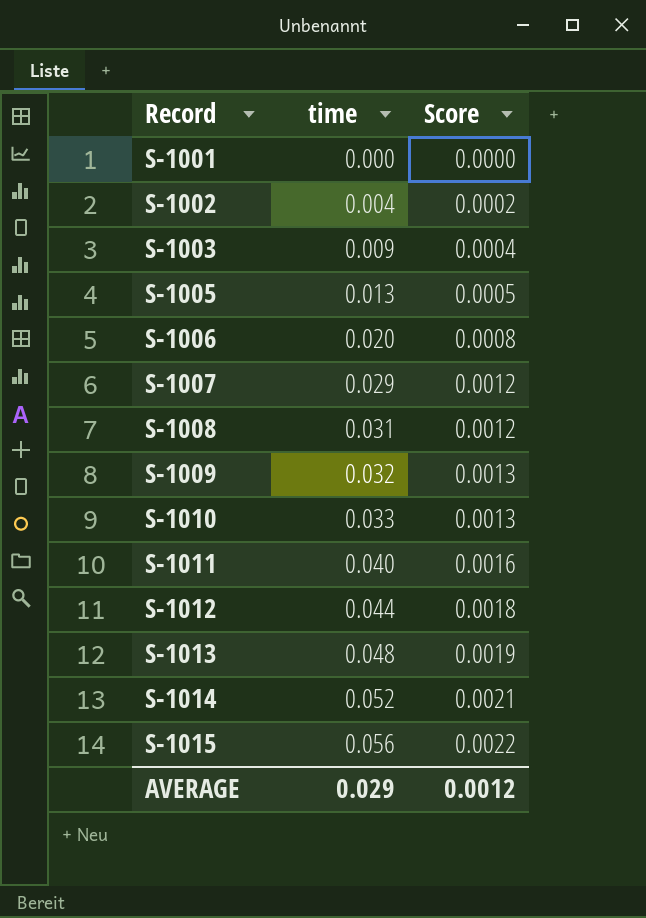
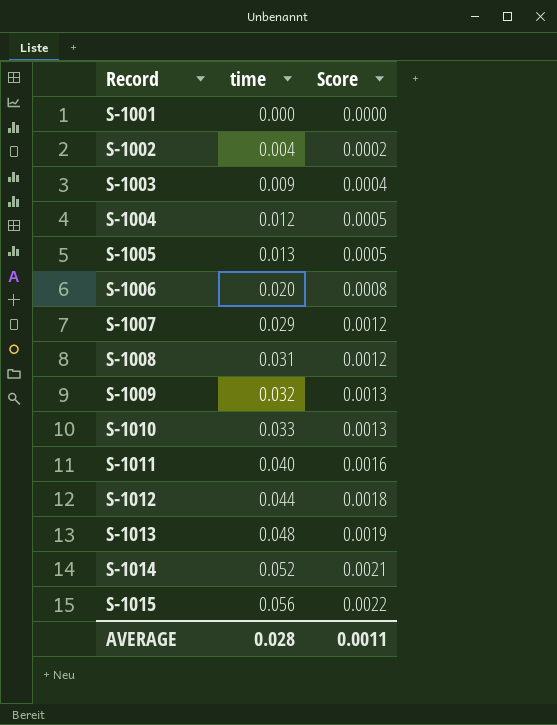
row S-1004: none -> 0.012 | 0.0005
AVERAGE | time: 0.029 -> 0.028
AVERAGE | Score: 0.0012 -> 0.0011

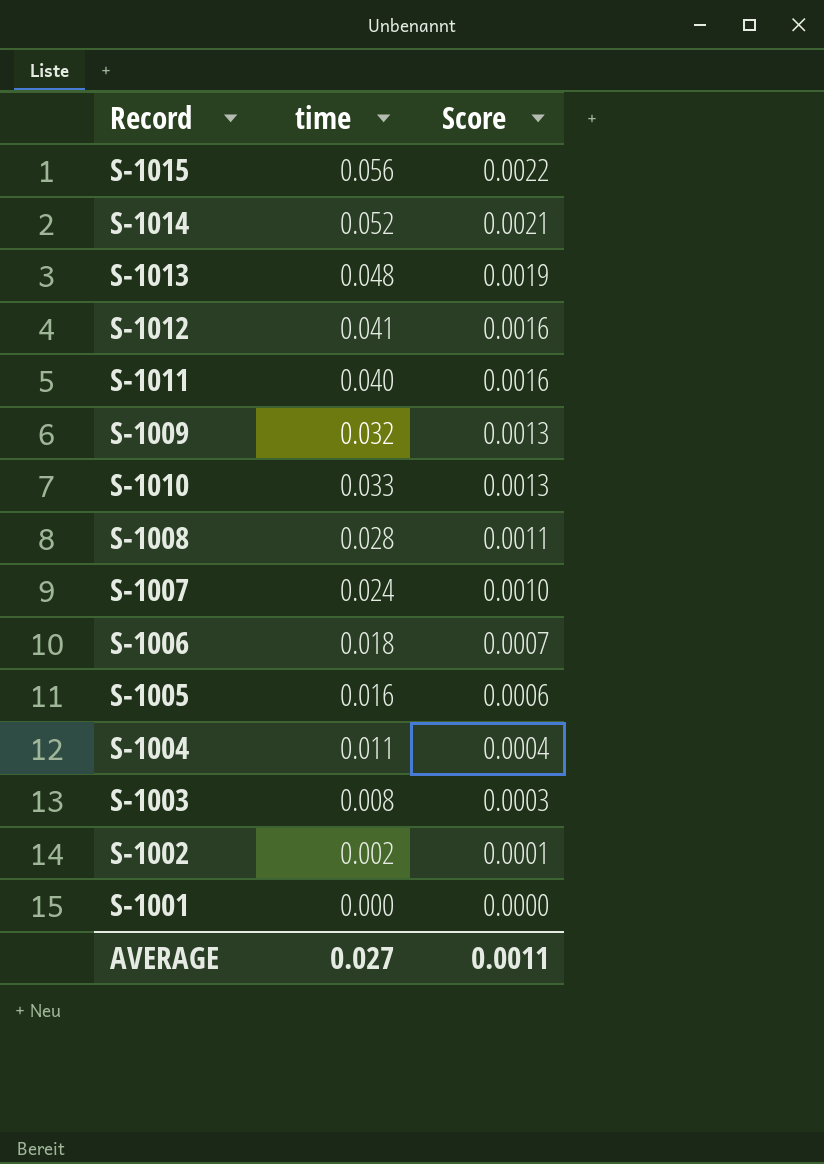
row order: Record ascending -> Score descending
S-1012 | time: 0.044 -> 0.041
S-1012 | Score: 0.0018 -> 0.0016
S-1008 | time: 0.031 -> 0.028
S-1008 | Score: 0.0012 -> 0.0011
S-1007 | time: 0.029 -> 0.024
S-1007 | Score: 0.0012 -> 0.0010
S-1006 | time: 0.020 -> 0.018
S-1006 | Score: 0.0008 -> 0.0007
S-1005 | time: 0.013 -> 0.016
S-1005 | Score: 0.0005 -> 0.0006
S-1004 | time: 0.012 -> 0.011
S-1004 | Score: 0.0005 -> 0.0004
S-1003 | time: 0.009 -> 0.008
S-1003 | Score: 0.0004 -> 0.0003
S-1002 | time: 0.004 -> 0.002
S-1002 | Score: 0.0002 -> 0.0001
AVERAGE | time: 0.028 -> 0.027

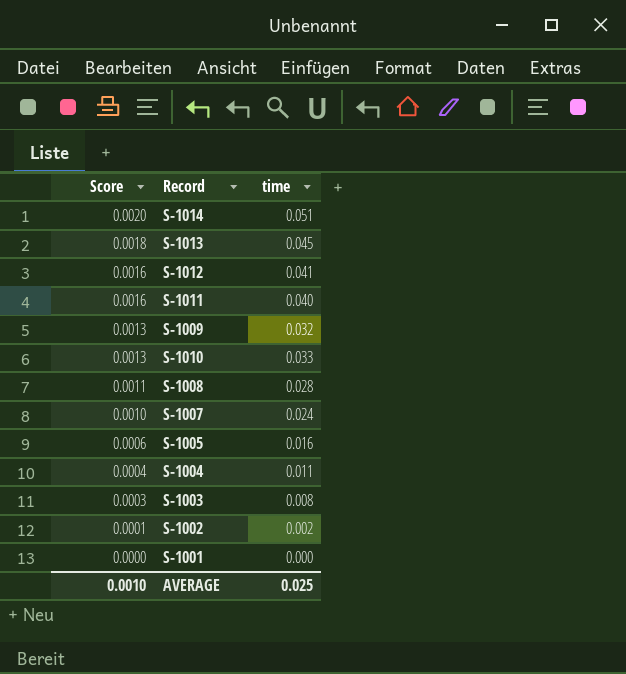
column Score | position: 3 -> 1
row S-1015: 0.056 | 0.0022 -> none
row S-1006: 0.018 | 0.0007 -> none
S-1014 | Score: 0.0021 -> 0.0020
S-1014 | time: 0.052 -> 0.051
S-1013 | Score: 0.0019 -> 0.0018
S-1013 | time: 0.048 -> 0.045
AVERAGE | Score: 0.0011 -> 0.0010
AVERAGE | time: 0.027 -> 0.025

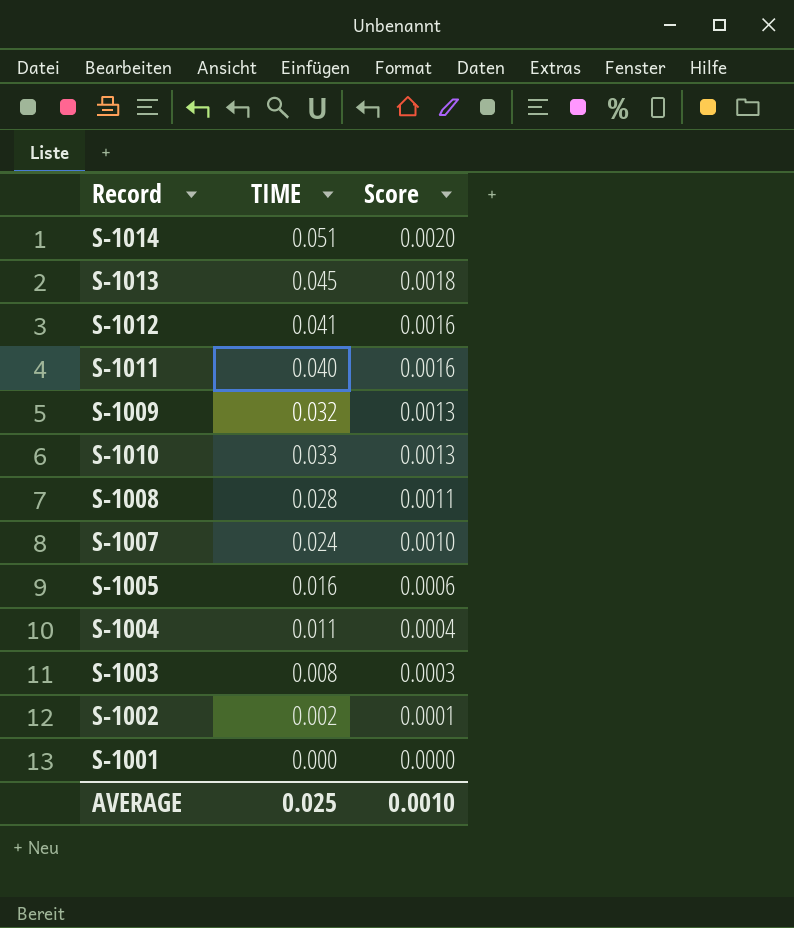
column name: time -> TIME
column Score | position: 1 -> 3

